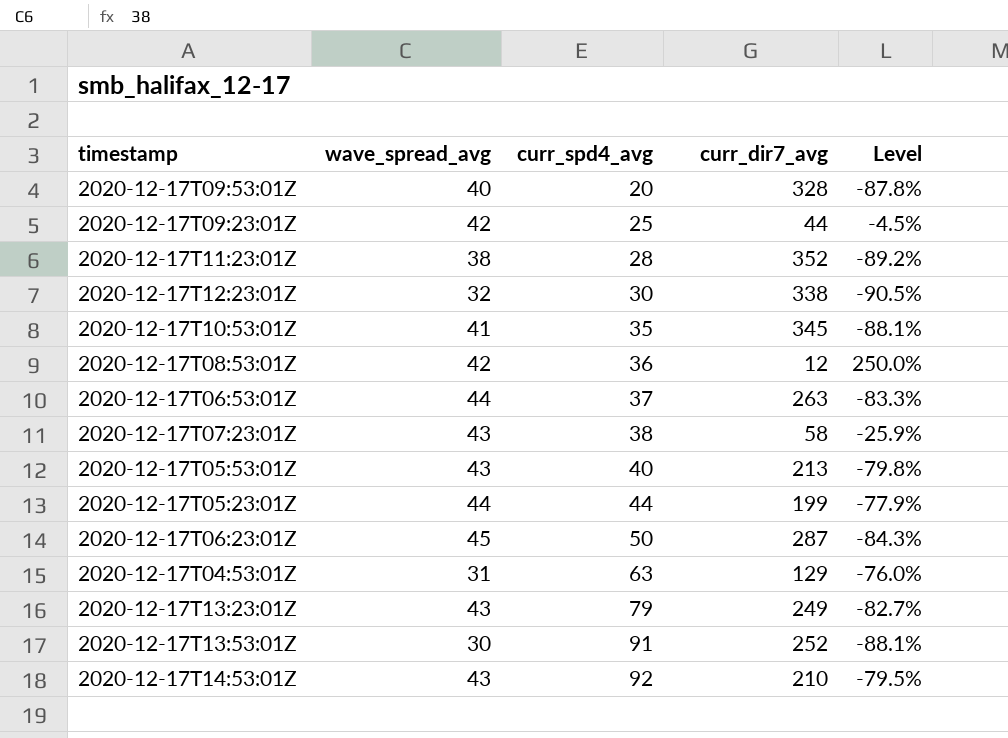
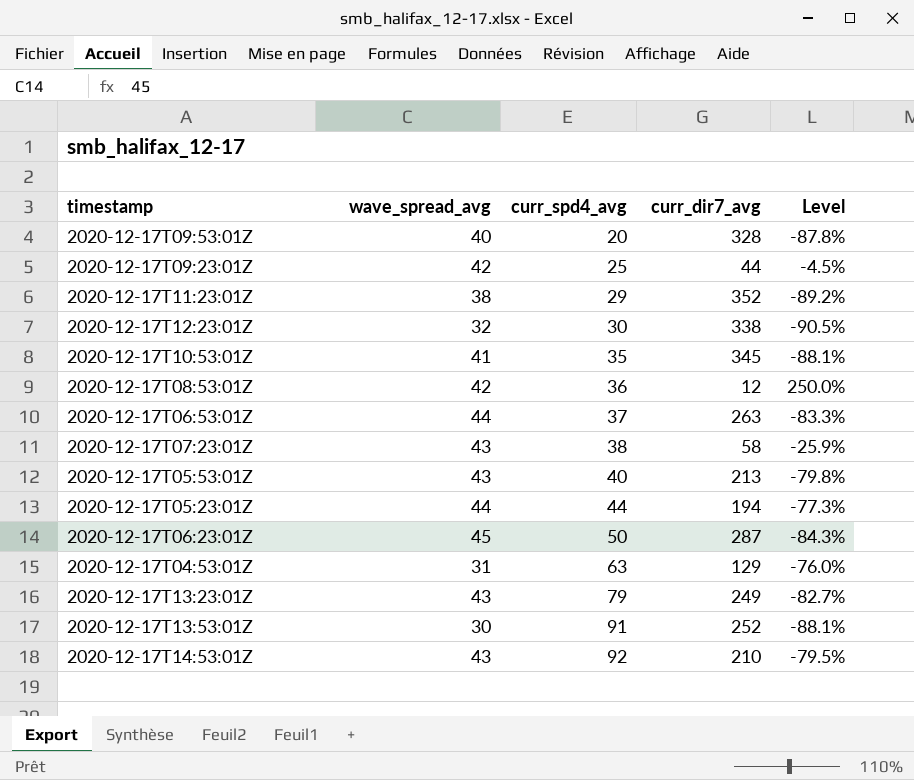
2020-12-17T11:23:01Z | curr_spd4_avg: 28 -> 29
2020-12-17T05:23:01Z | curr_dir7_avg: 199 -> 194
2020-12-17T05:23:01Z | Level: -77.9% -> -77.3%

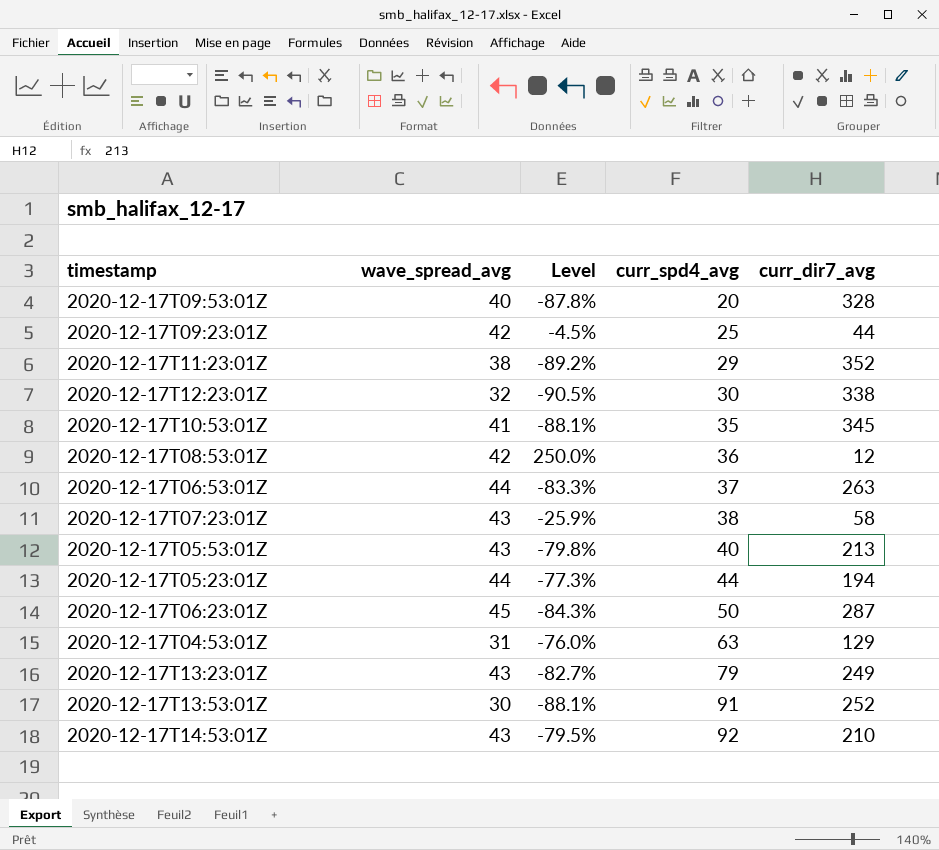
column Level | position: 5 -> 3

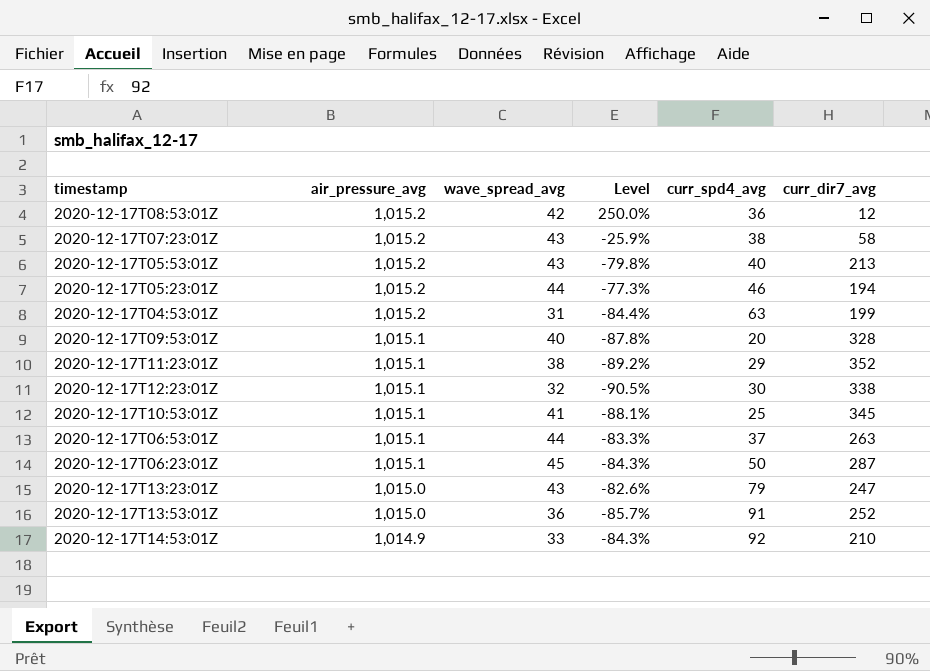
row order: curr_spd4_avg ascending -> air_pressure_avg descending
column air_pressure_avg | position: none -> 2
row 2020-12-17T09:23:01Z: 42 | -4.5% | 25 | 44 -> none
2020-12-17T05:23:01Z | curr_spd4_avg: 44 -> 46
2020-12-17T04:53:01Z | Level: -76.0% -> -84.4%
2020-12-17T04:53:01Z | curr_dir7_avg: 129 -> 199
2020-12-17T10:53:01Z | curr_spd4_avg: 35 -> 25
2020-12-17T13:23:01Z | Level: -82.7% -> -82.6%
2020-12-17T13:23:01Z | curr_dir7_avg: 249 -> 247
2020-12-17T13:53:01Z | wave_spread_avg: 30 -> 36
2020-12-17T13:53:01Z | Level: -88.1% -> -85.7%
2020-12-17T14:53:01Z | wave_spread_avg: 43 -> 33
2020-12-17T14:53:01Z | Level: -79.5% -> -84.3%

